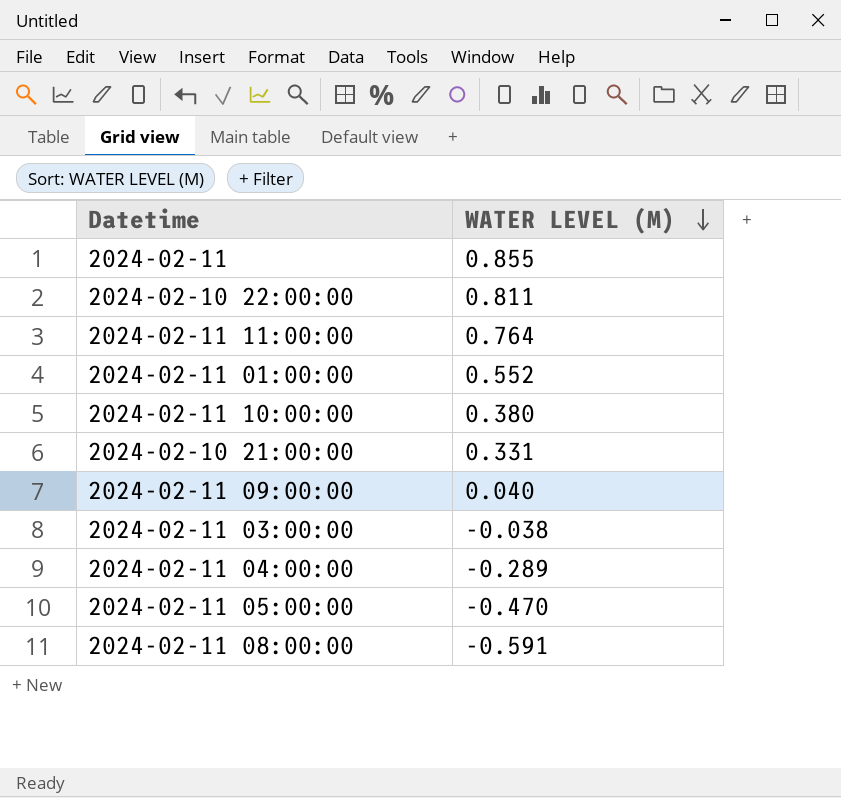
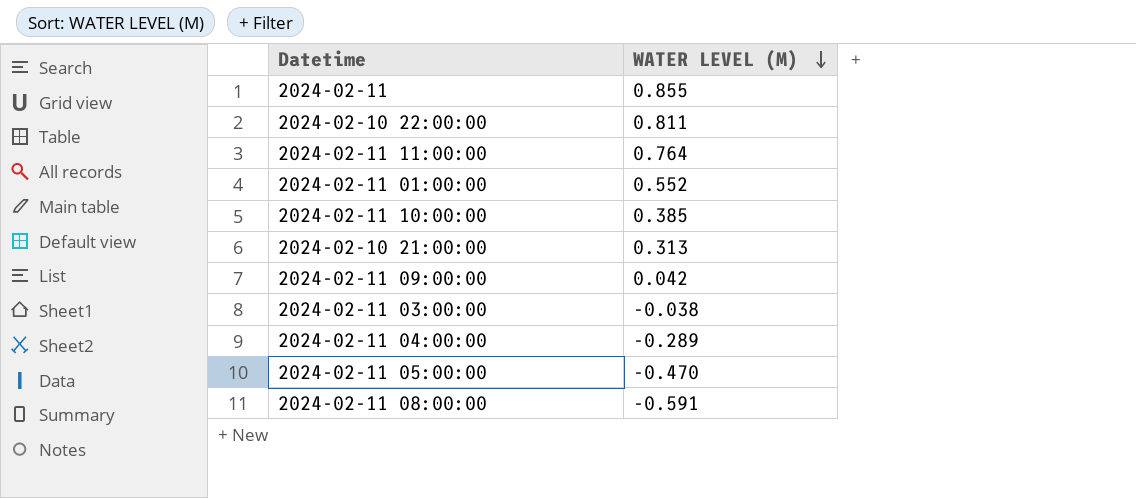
2024-02-11 10:00:00 | WATER LEVEL (M): 0.380 -> 0.385
2024-02-10 21:00:00 | WATER LEVEL (M): 0.331 -> 0.313
2024-02-11 09:00:00 | WATER LEVEL (M): 0.040 -> 0.042

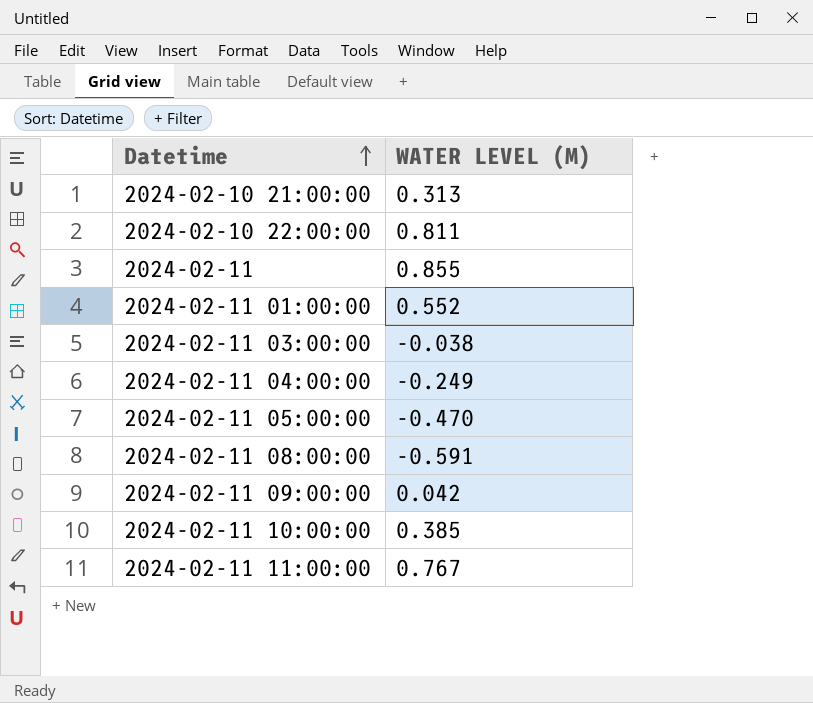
row order: WATER LEVEL (M) descending -> Datetime ascending
2024-02-11 04:00:00 | WATER LEVEL (M): -0.289 -> -0.249
2024-02-11 11:00:00 | WATER LEVEL (M): 0.764 -> 0.767

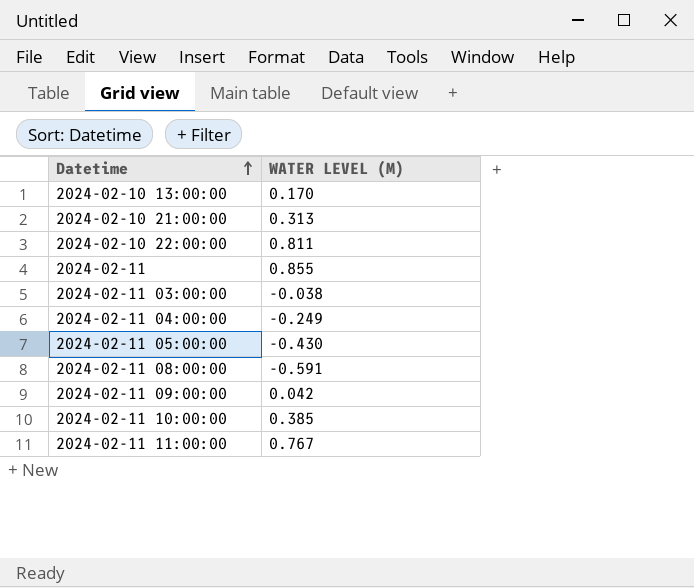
row 2024-02-11 01:00:00: 0.552 -> none
row 2024-02-10 13:00:00: none -> 0.170
2024-02-11 05:00:00 | WATER LEVEL (M): -0.470 -> -0.430

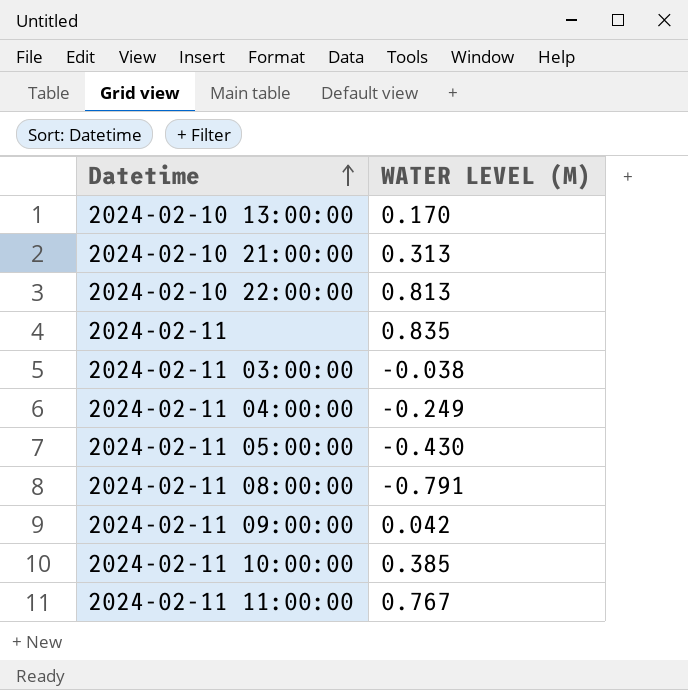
2024-02-10 22:00:00 | WATER LEVEL (M): 0.811 -> 0.813
2024-02-11 | WATER LEVEL (M): 0.855 -> 0.835
2024-02-11 08:00:00 | WATER LEVEL (M): -0.591 -> -0.791

